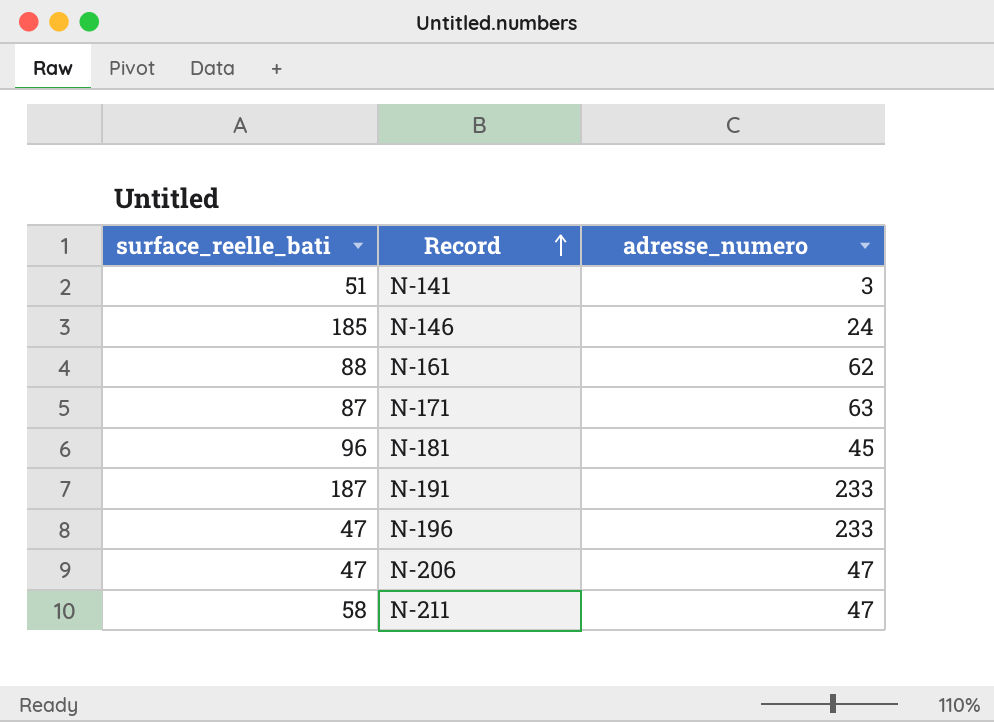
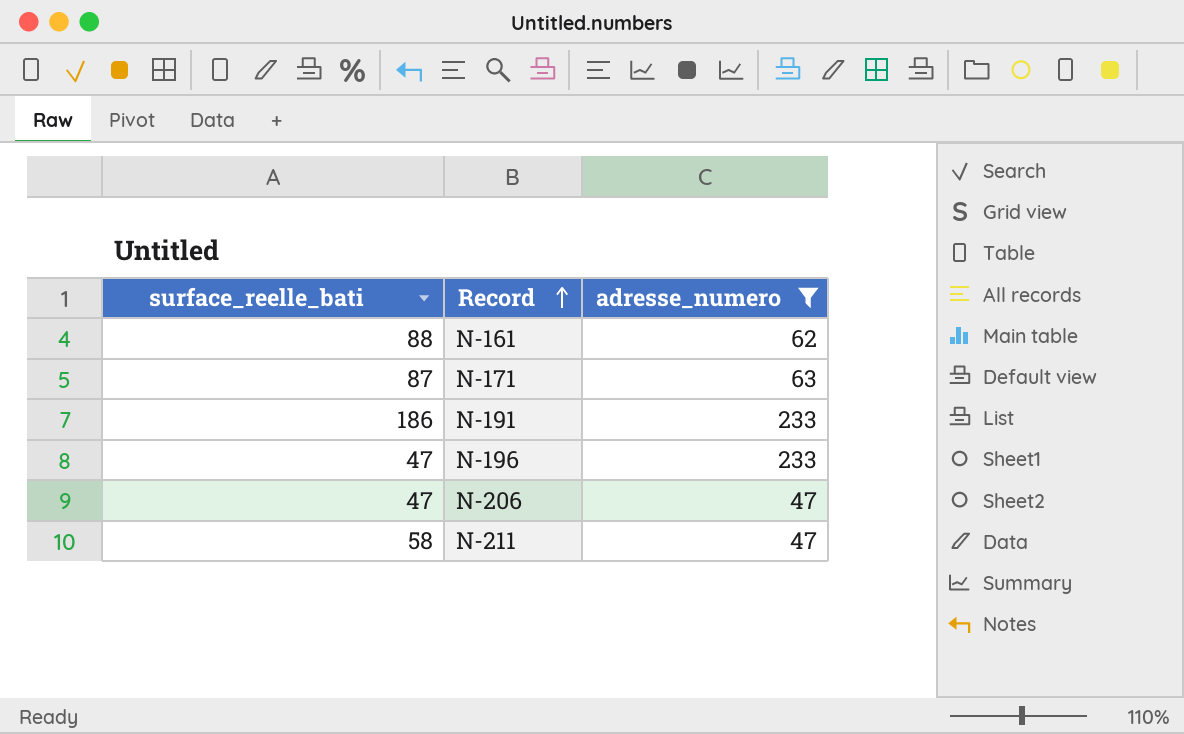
filter: none -> adresse_numero >= 47
N-191 | surface_reelle_bati: 187 -> 186

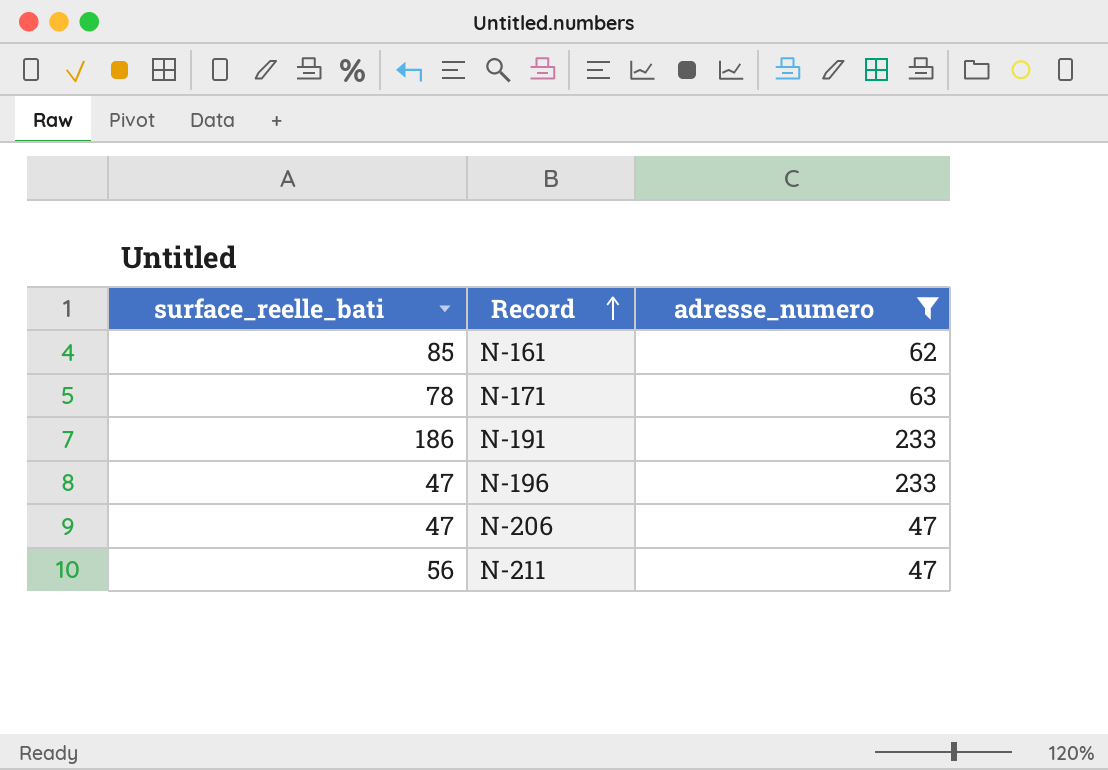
N-161 | surface_reelle_bati: 88 -> 85
N-171 | surface_reelle_bati: 87 -> 78
N-211 | surface_reelle_bati: 58 -> 56

